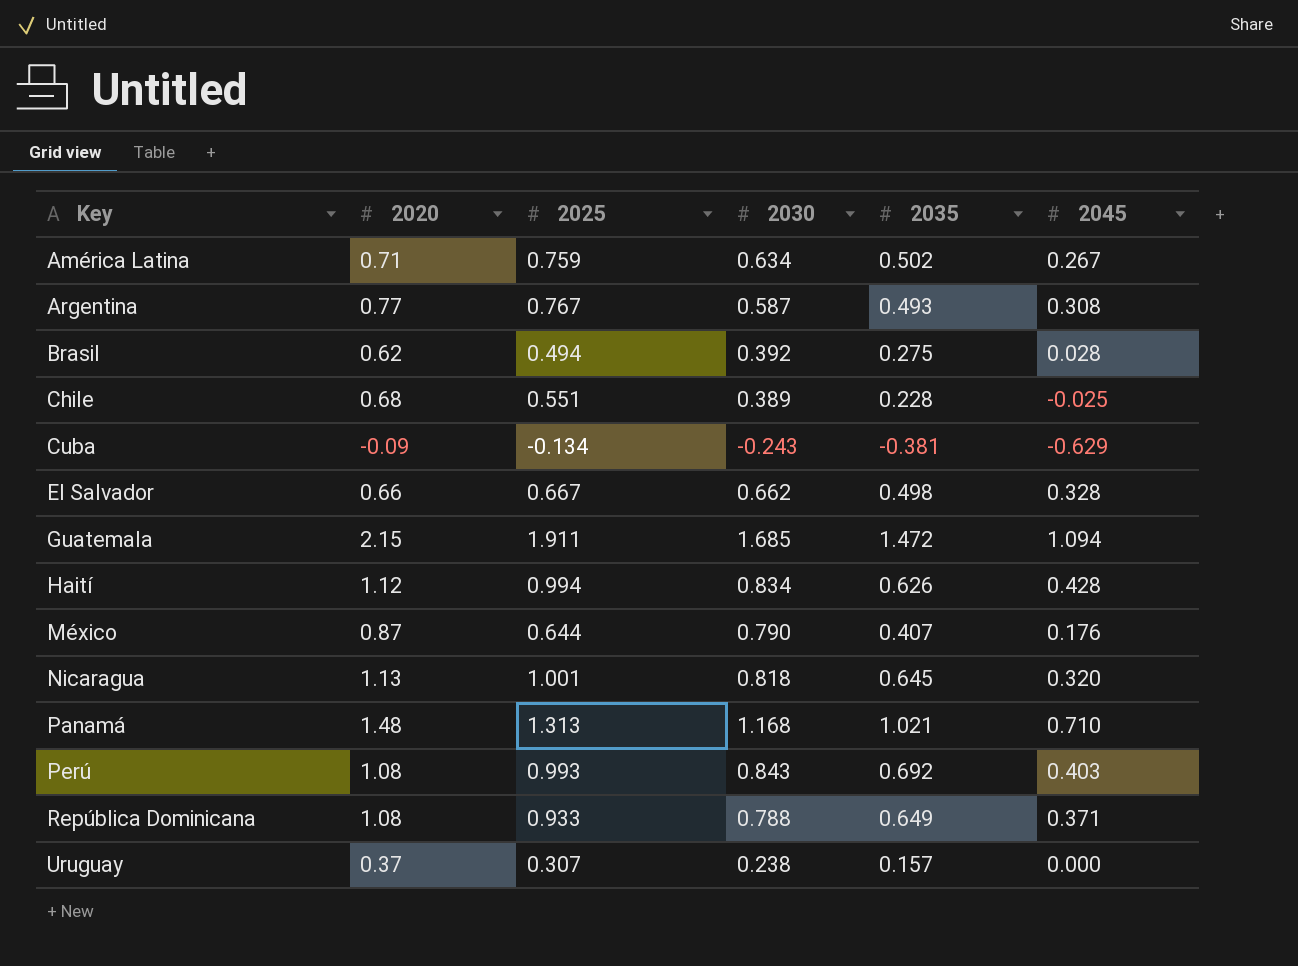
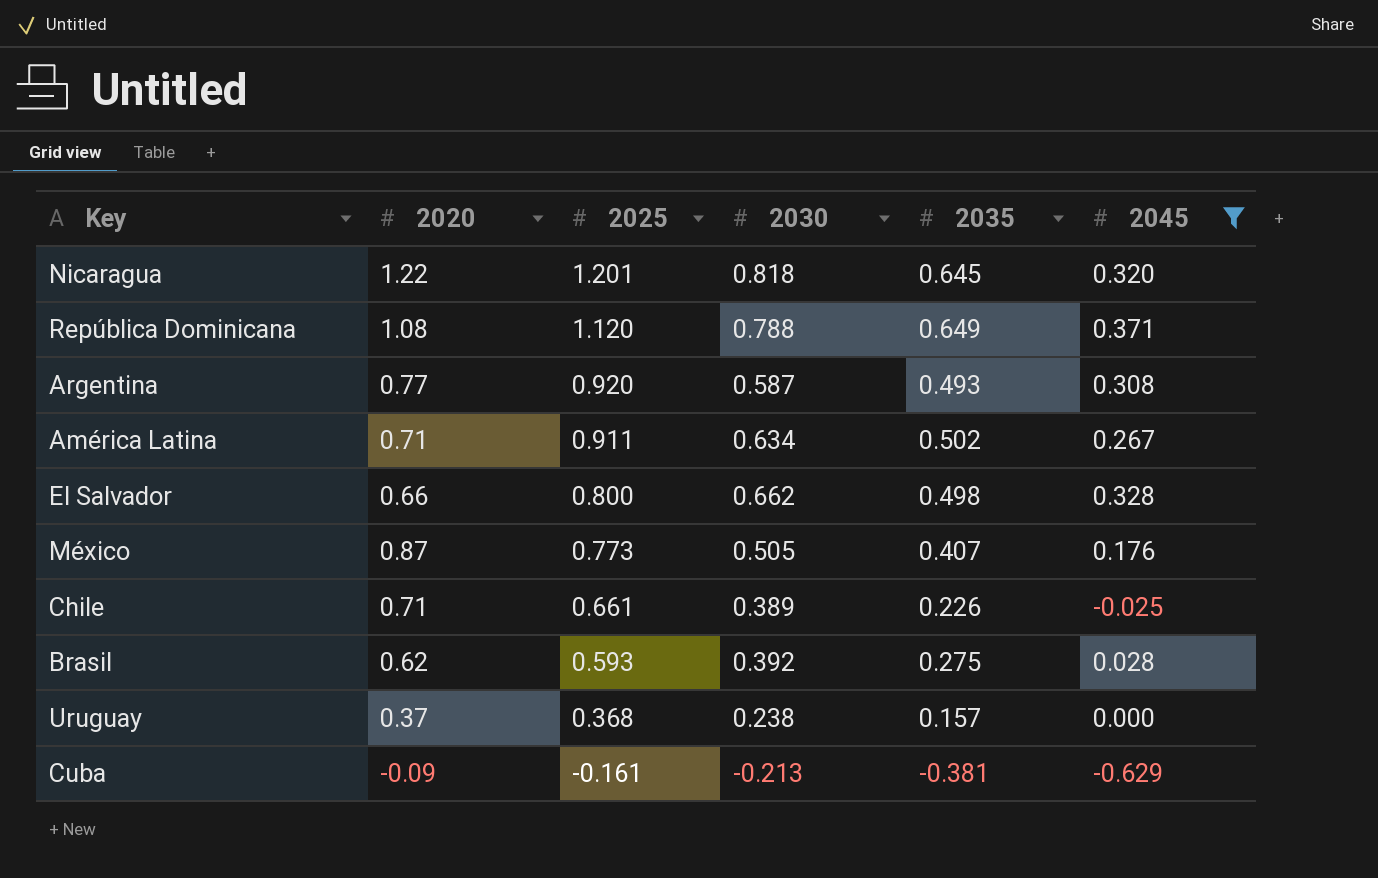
filter: none -> 2045 <= 0.371
row order: Key ascending -> 2025 descending
Nicaragua | 2020: 1.13 -> 1.22
Nicaragua | 2025: 1.001 -> 1.201
República Dominicana | 2025: 0.933 -> 1.120
Argentina | 2025: 0.767 -> 0.920
América Latina | 2025: 0.759 -> 0.911
El Salvador | 2025: 0.667 -> 0.800
México | 2025: 0.644 -> 0.773
México | 2030: 0.790 -> 0.505
Chile | 2020: 0.68 -> 0.71
Chile | 2025: 0.551 -> 0.661
Chile | 2035: 0.228 -> 0.226
Brasil | 2025: 0.494 -> 0.593
Uruguay | 2025: 0.307 -> 0.368
Cuba | 2025: -0.134 -> -0.161
Cuba | 2030: -0.243 -> -0.213

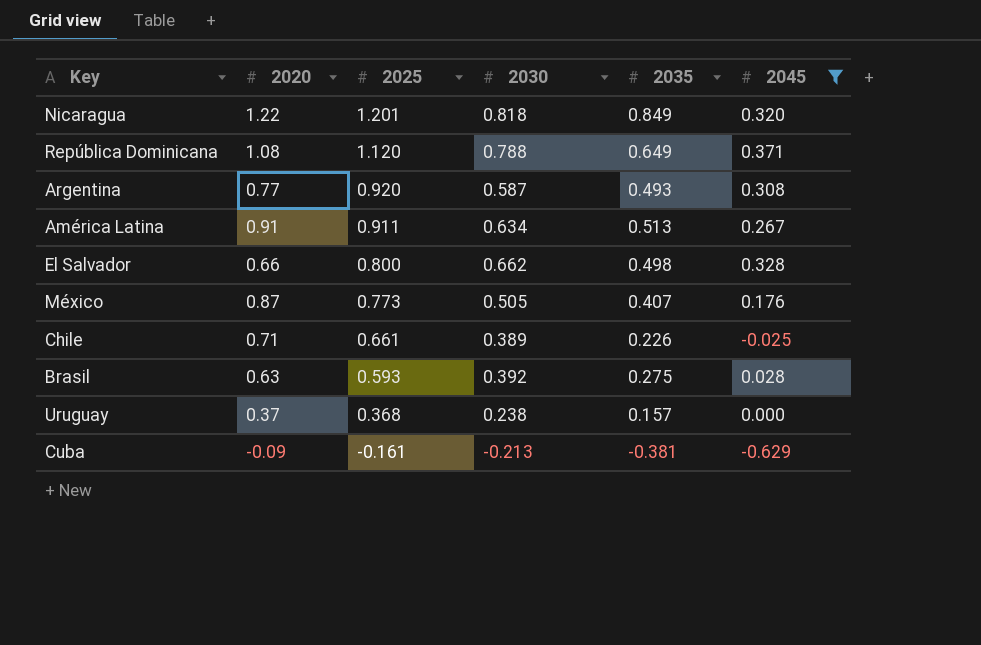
Nicaragua | 2035: 0.645 -> 0.849
América Latina | 2020: 0.71 -> 0.91
América Latina | 2035: 0.502 -> 0.513
Brasil | 2020: 0.62 -> 0.63

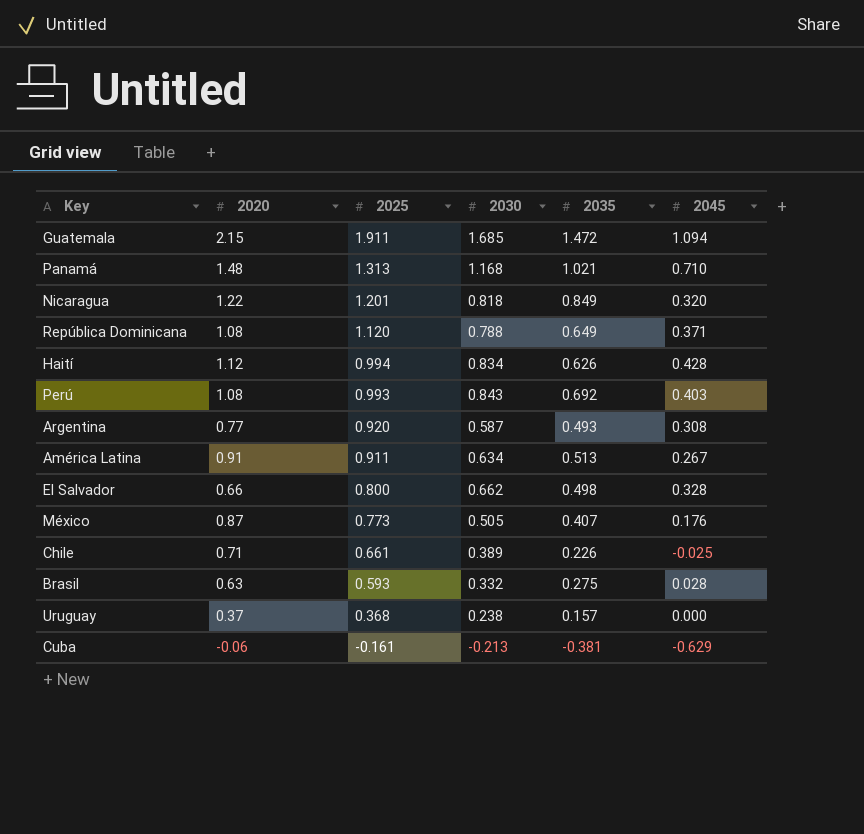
filter: 2045 <= 0.371 -> none
Brasil | 2030: 0.392 -> 0.332
Cuba | 2020: -0.09 -> -0.06

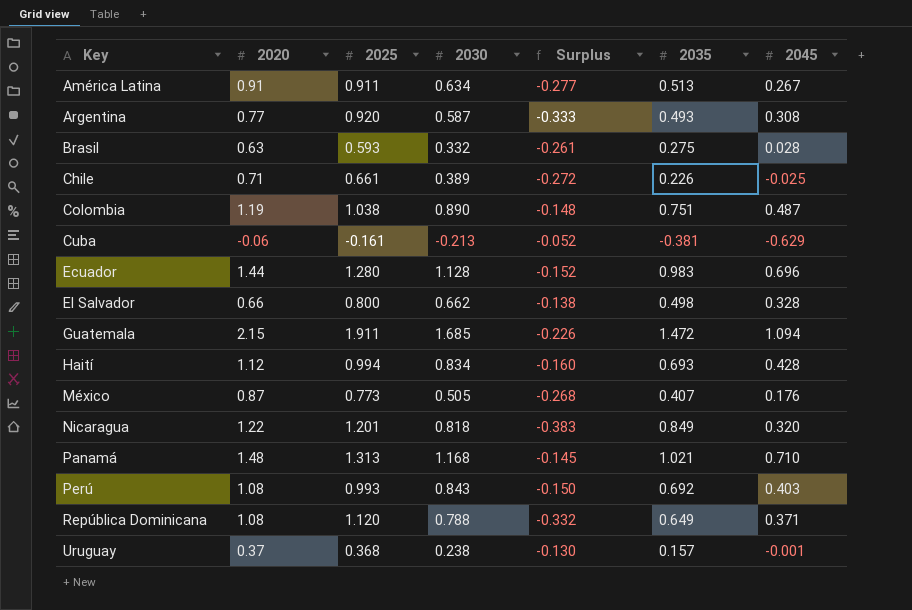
row order: 2025 descending -> Key ascending
column Surplus | formula: none -> [2030] - [2025]
row Colombia: none -> 1.19 | 1.038 | 0.890 | -0.148 | 0.751 | 0.487
row Ecuador: none -> 1.44 | 1.280 | 1.128 | -0.152 | 0.983 | 0.696
Haití | 2035: 0.626 -> 0.693
Uruguay | 2045: 0.000 -> -0.001

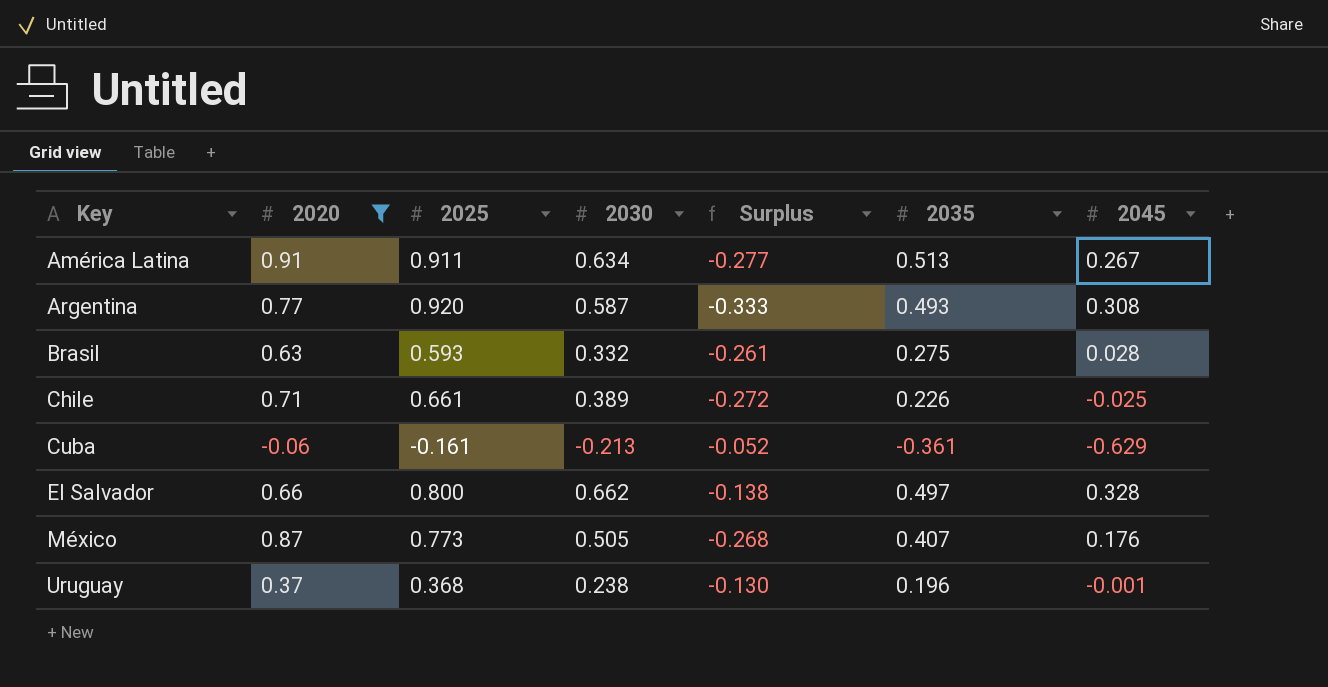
filter: none -> 2020 <= 0.91
Cuba | 2035: -0.381 -> -0.361
El Salvador | 2035: 0.498 -> 0.497
Uruguay | 2035: 0.157 -> 0.196

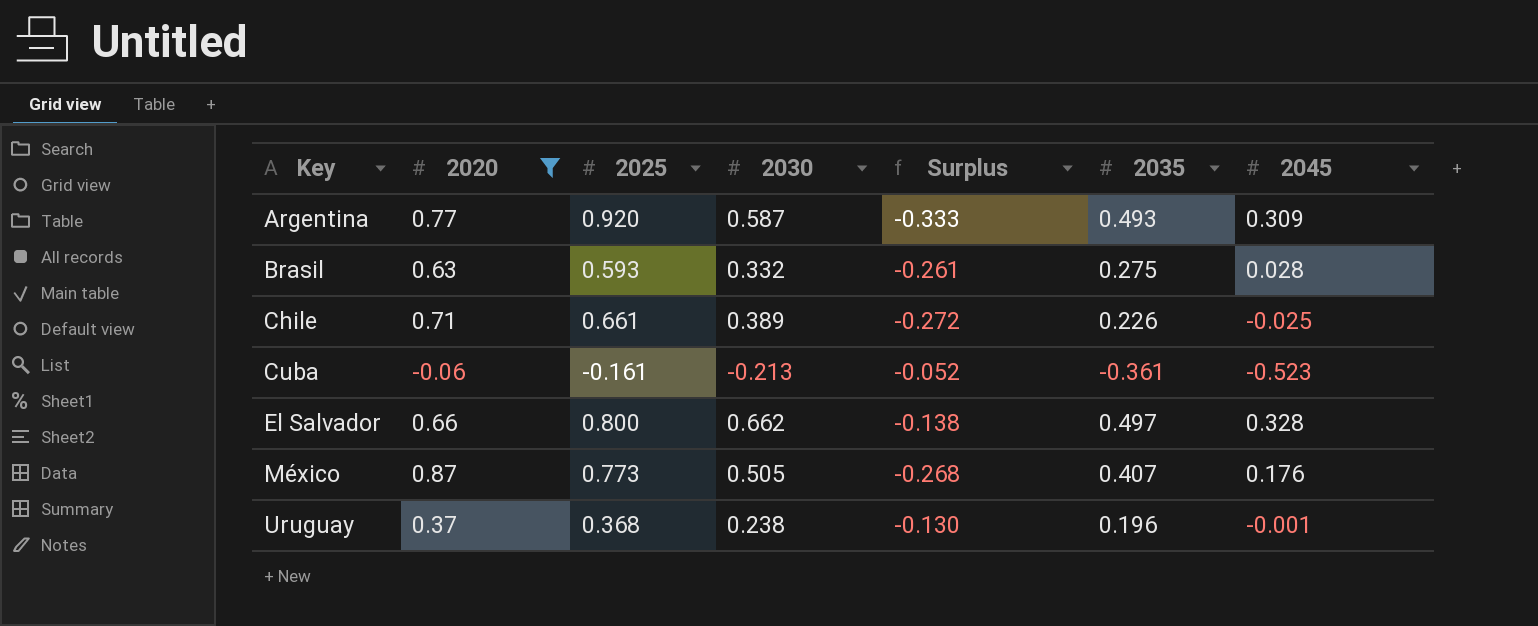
row América Latina: 0.91 | 0.911 | 0.634 | -0.277 | 0.513 | 0.267 -> none
Argentina | 2045: 0.308 -> 0.309
Cuba | 2045: -0.629 -> -0.523

